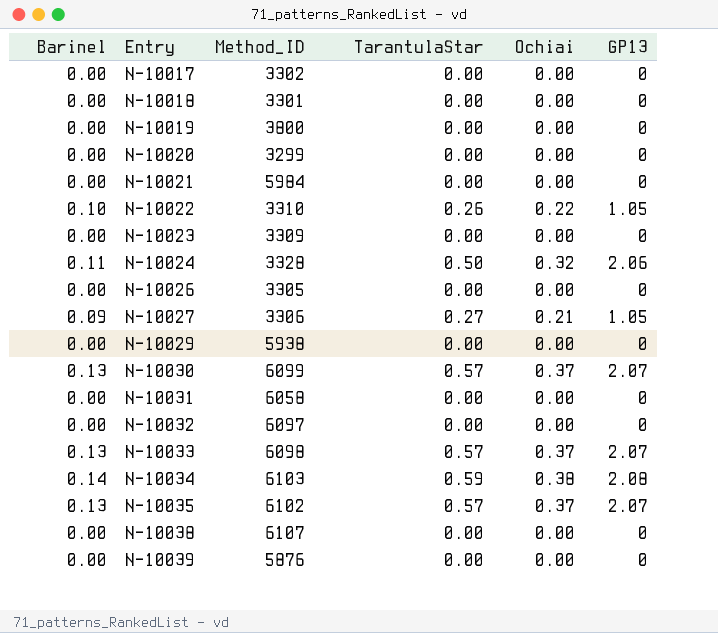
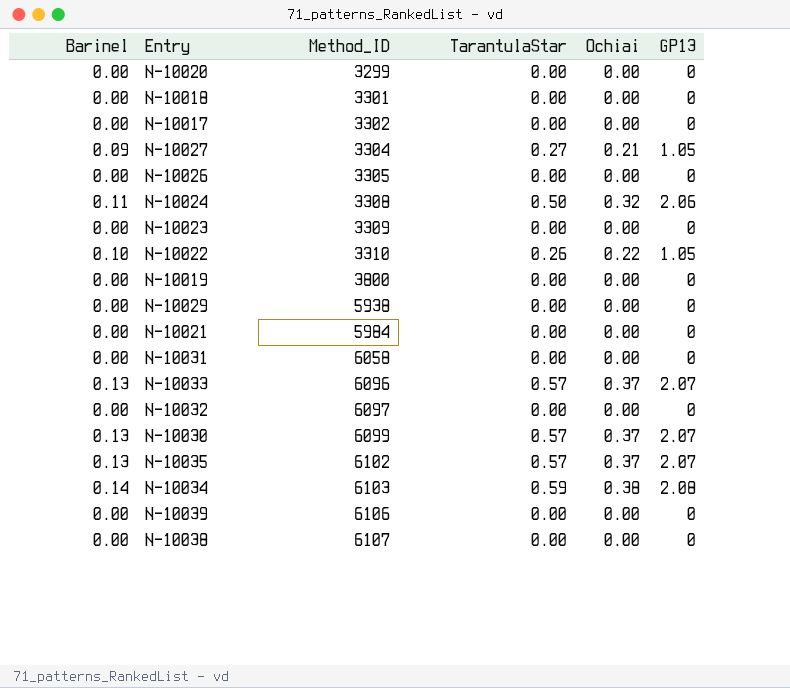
row order: Entry ascending -> Method_ID ascending
N-10027 | Method_ID: 3306 -> 3304
N-10024 | Method_ID: 3328 -> 3308
N-10033 | Method_ID: 6098 -> 6096
N-10039 | Method_ID: 5876 -> 6106

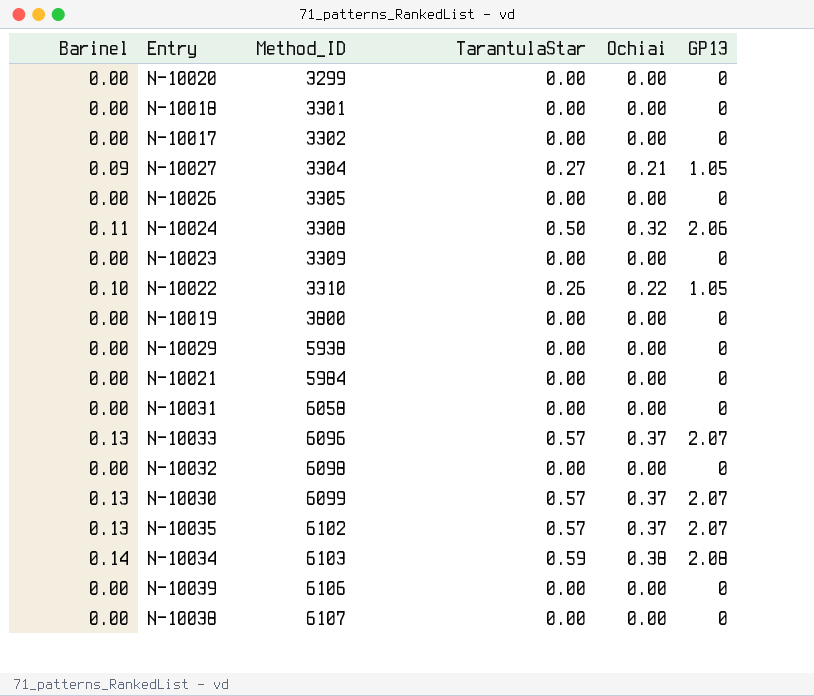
N-10032 | Method_ID: 6097 -> 6098

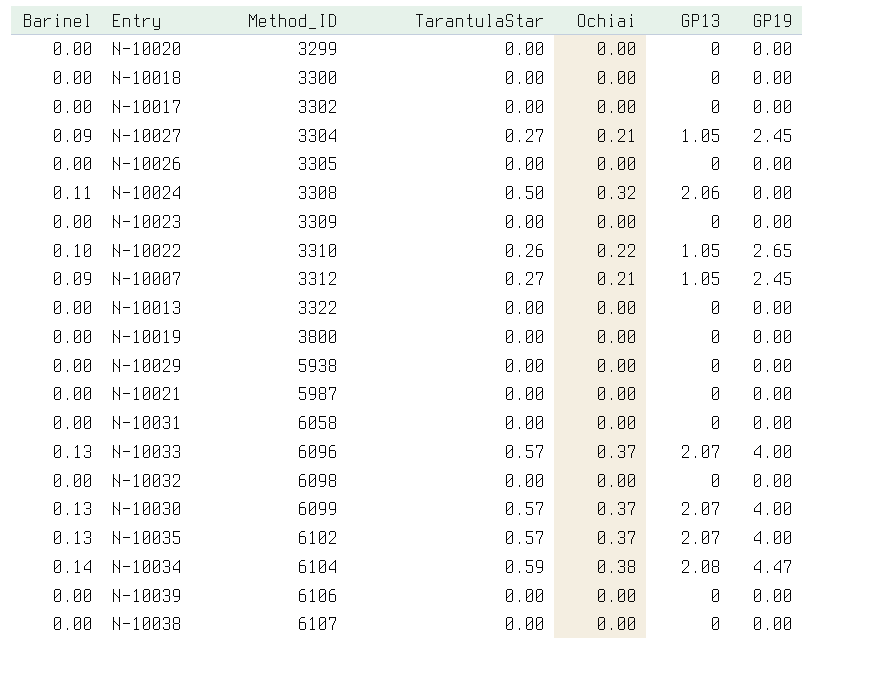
column GP19 | position: none -> 7
N-10018 | Method_ID: 3301 -> 3300
row N-10007: none -> 0.09 | 3312 | 0.27 | 0.21 | 1.05 | 2.45
row N-10013: none -> 0.00 | 3322 | 0.00 | 0.00 | 0 | 0.00
N-10021 | Method_ID: 5984 -> 5987
N-10034 | Method_ID: 6103 -> 6104

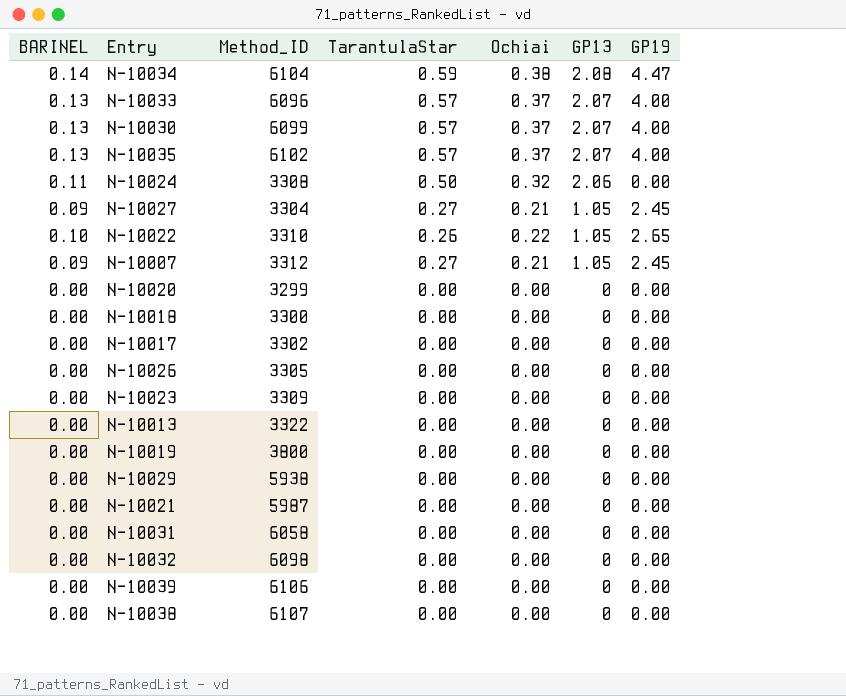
row order: Method_ID ascending -> GP13 descending
column name: Barinel -> BARINEL

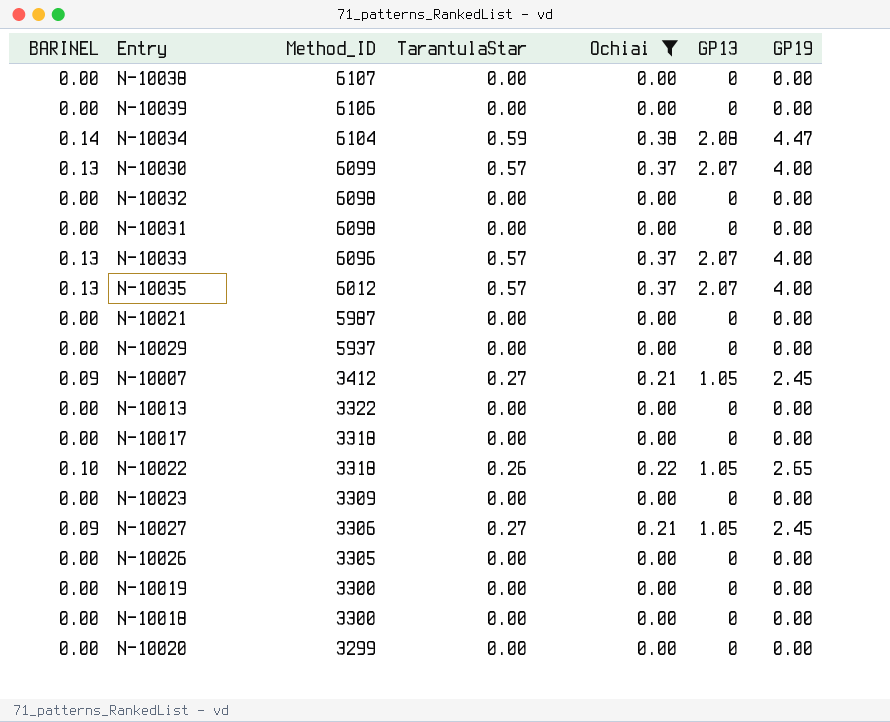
filter: none -> Ochiai != 0.32
row order: GP13 descending -> Method_ID descending
N-10031 | Method_ID: 6058 -> 6098
N-10035 | Method_ID: 6102 -> 6012
N-10029 | Method_ID: 5938 -> 5937
N-10007 | Method_ID: 3312 -> 3412
N-10017 | Method_ID: 3302 -> 3318
N-10022 | Method_ID: 3310 -> 3318
N-10027 | Method_ID: 3304 -> 3306
N-10019 | Method_ID: 3800 -> 3300

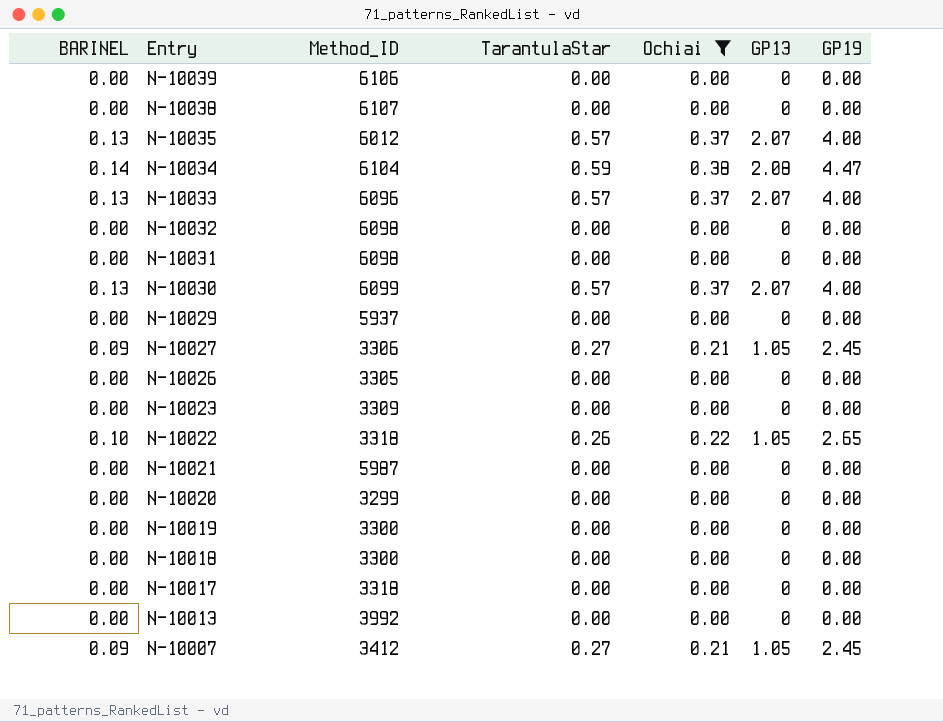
row order: Method_ID descending -> Entry descending
N-10013 | Method_ID: 3322 -> 3992

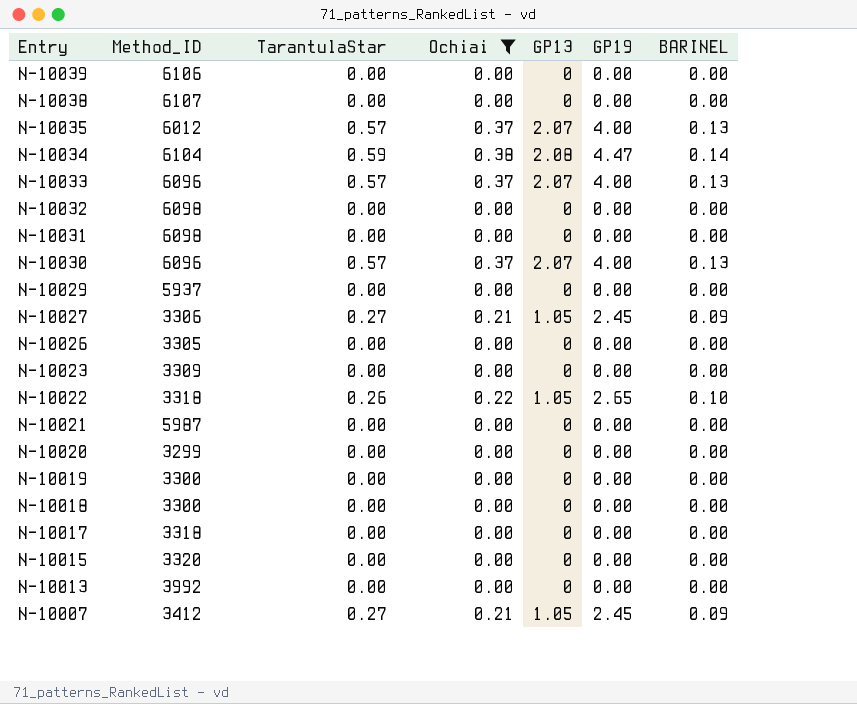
column BARINEL | position: 1 -> 7
N-10030 | Method_ID: 6099 -> 6096
row N-10015: none -> 3320 | 0.00 | 0.00 | 0 | 0.00 | 0.00

